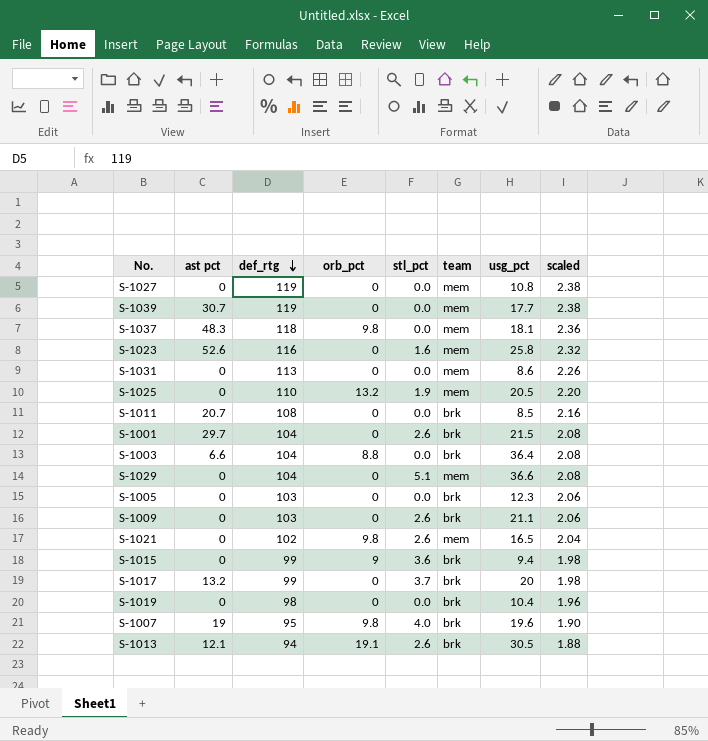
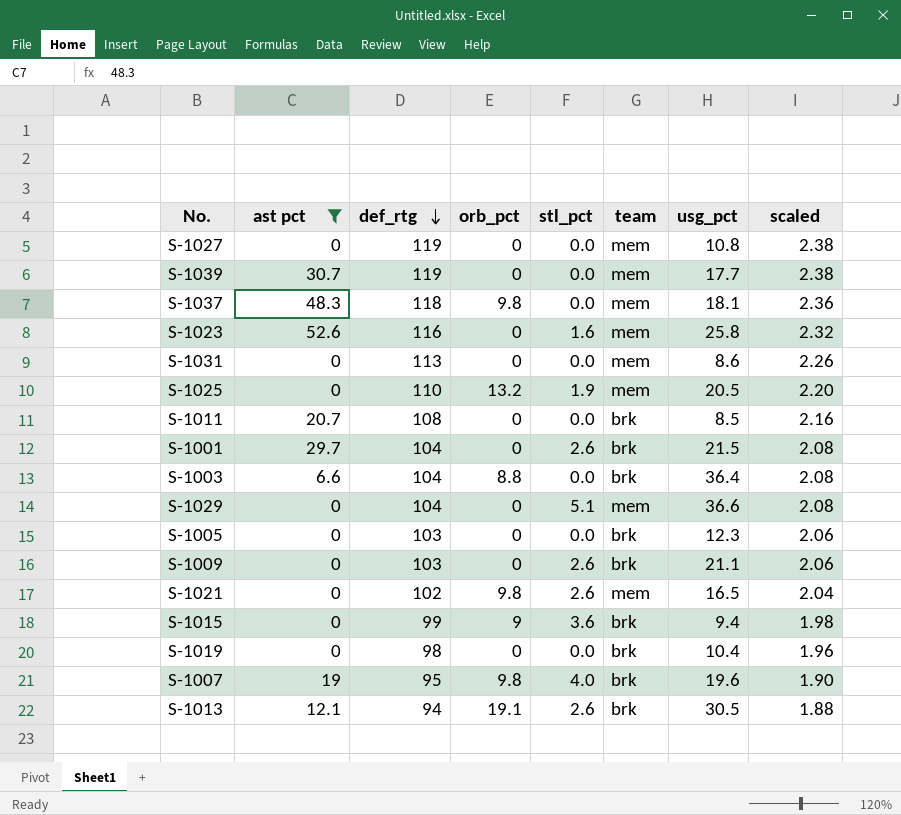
filter: none -> ast pct != 13.2

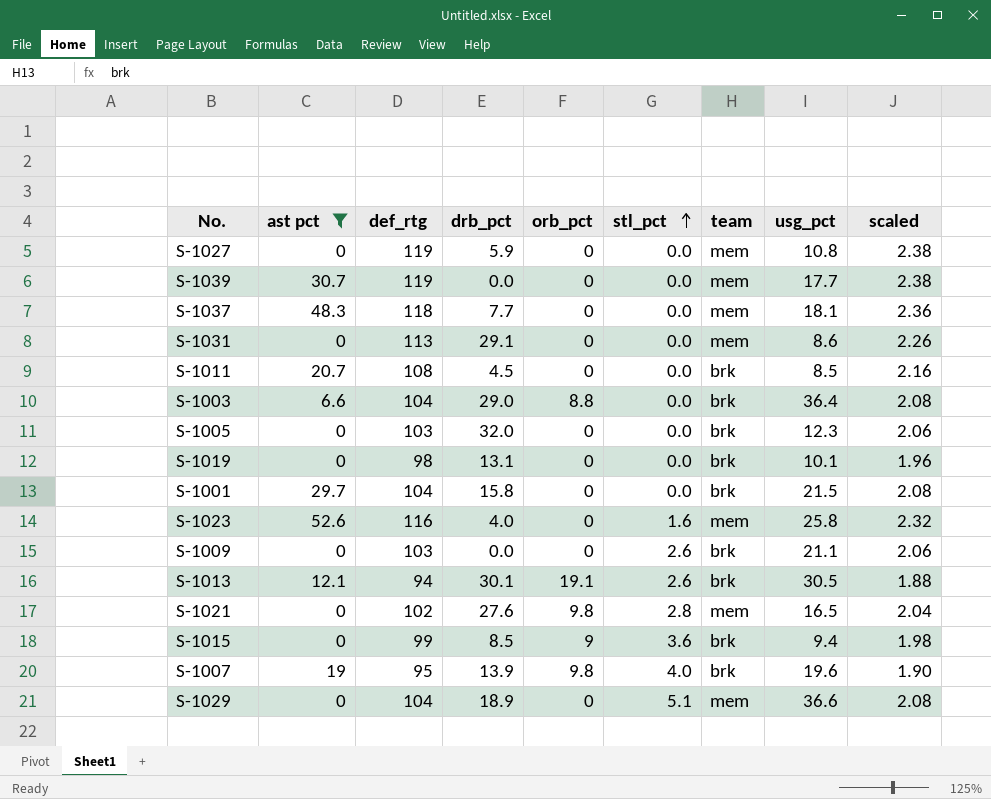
row order: def_rtg descending -> stl_pct ascending
column drb_pct | position: none -> 4
row S-1025: 0 | 110 | 13.2 | 1.9 | mem | 20.5 | 2.20 -> none
S-1037 | orb_pct: 9.8 -> 0
S-1019 | usg_pct: 10.4 -> 10.1
S-1001 | stl_pct: 2.6 -> 0.0
S-1021 | stl_pct: 2.6 -> 2.8

